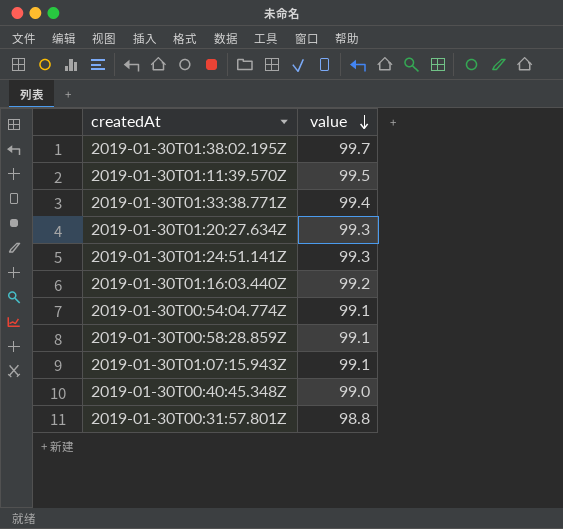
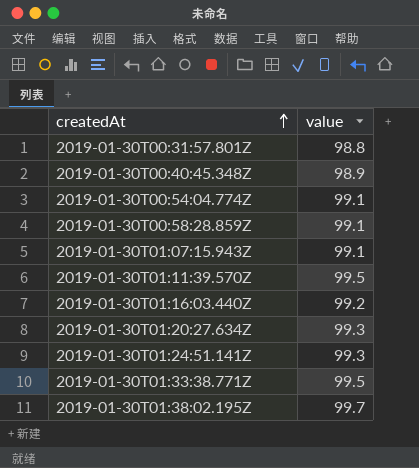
row order: value descending -> createdAt ascending
2019-01-30T00:40:45.348Z | value: 99.0 -> 98.9
2019-01-30T01:33:38.771Z | value: 99.4 -> 99.5

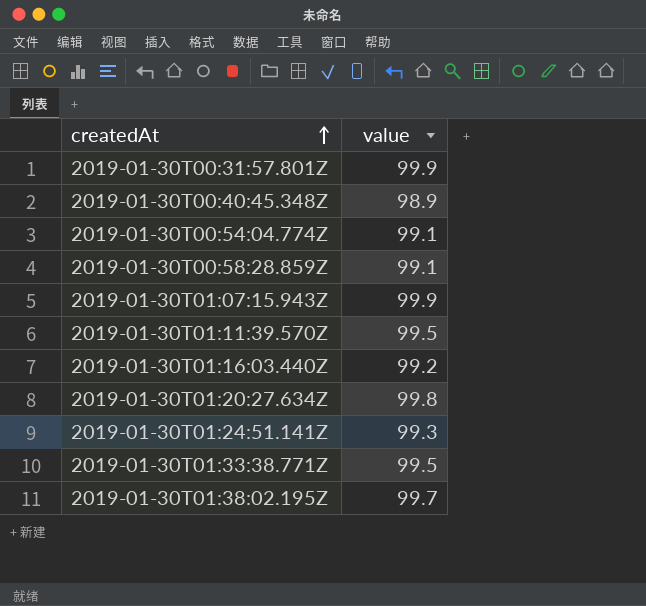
2019-01-30T00:31:57.801Z | value: 98.8 -> 99.9
2019-01-30T01:07:15.943Z | value: 99.1 -> 99.9
2019-01-30T01:20:27.634Z | value: 99.3 -> 99.8

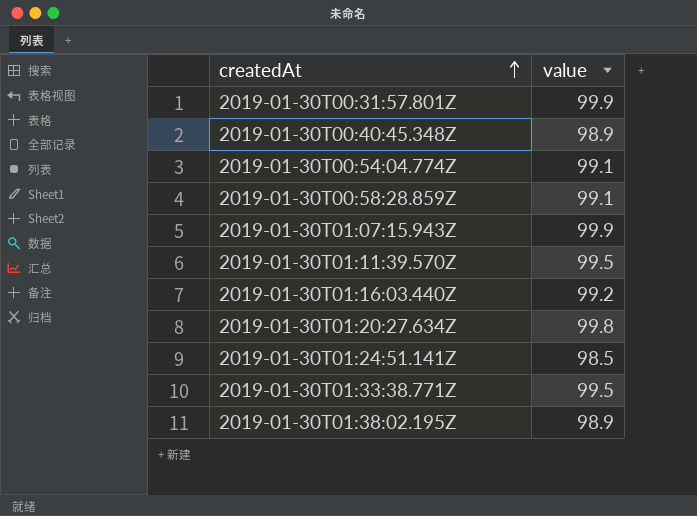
2019-01-30T01:24:51.141Z | value: 99.3 -> 98.5
2019-01-30T01:38:02.195Z | value: 99.7 -> 98.9

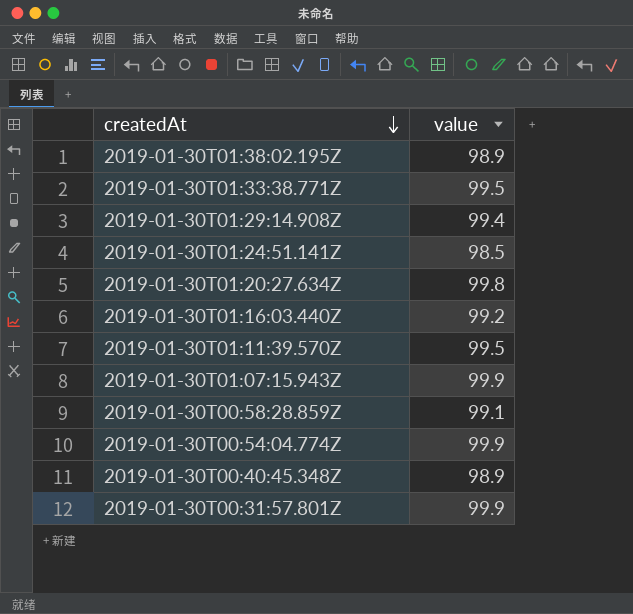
row order: createdAt ascending -> createdAt descending
row 2019-01-30T01:29:14.908Z: none -> 99.4
2019-01-30T00:54:04.774Z | value: 99.1 -> 99.9

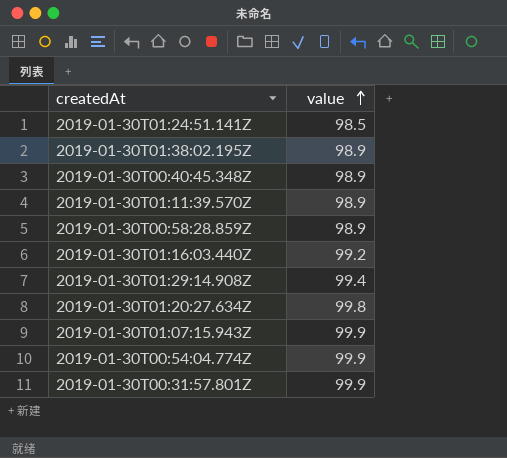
row order: createdAt descending -> value ascending
row 2019-01-30T01:33:38.771Z: 99.5 -> none
2019-01-30T01:11:39.570Z | value: 99.5 -> 98.9
2019-01-30T00:58:28.859Z | value: 99.1 -> 98.9

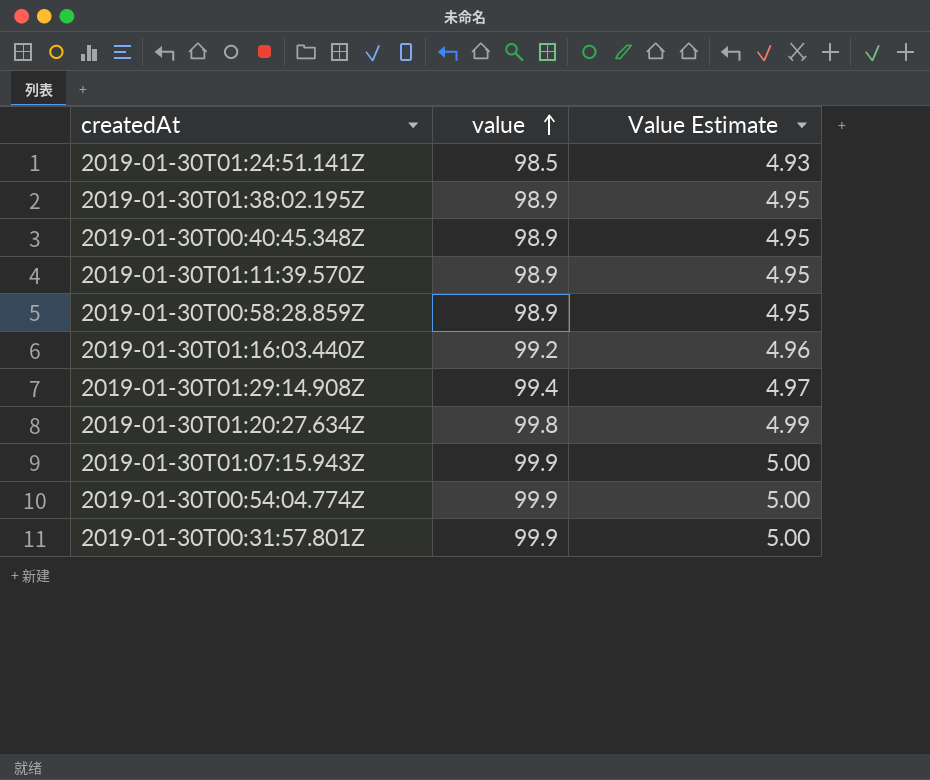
column Value Estimate | formula: none -> [value] * 0.05

